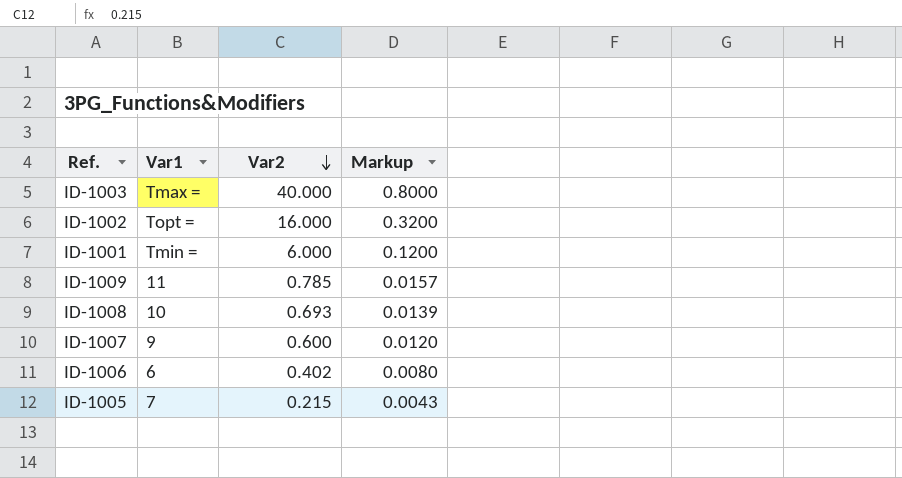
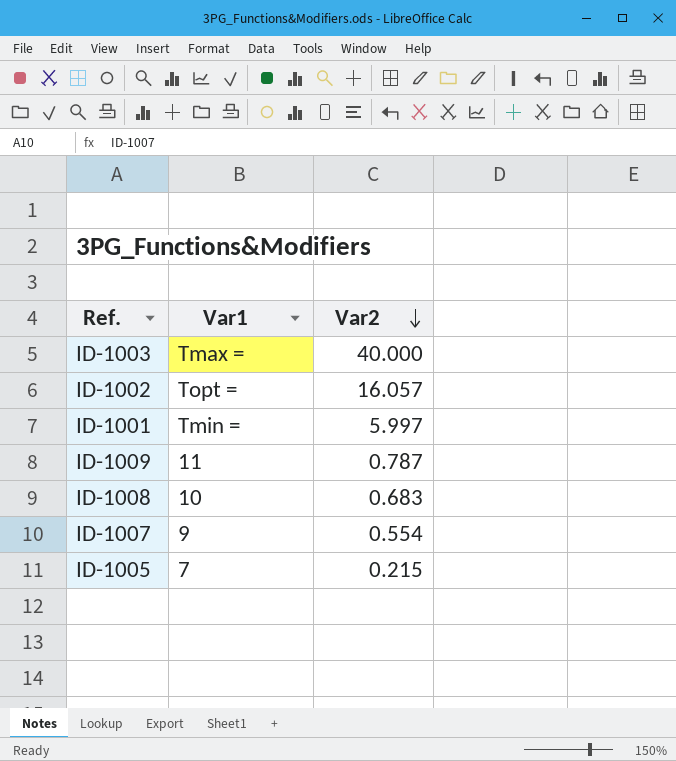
column Markup | formula: [Var2] * 0.02 -> none
row ID-1006: 6 | 0.402 | 0.0080 -> none
ID-1002 | Var2: 16.000 -> 16.057
ID-1001 | Var2: 6.000 -> 5.997
ID-1009 | Var2: 0.785 -> 0.787
ID-1008 | Var2: 0.693 -> 0.683
ID-1007 | Var2: 0.600 -> 0.554

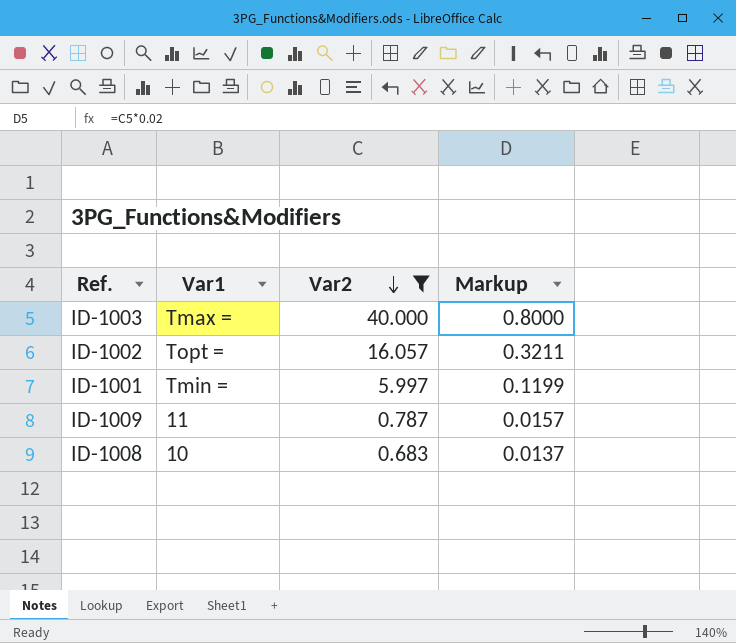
filter: none -> Var2 >= 0.683
column Markup | formula: none -> [Var2] * 0.02

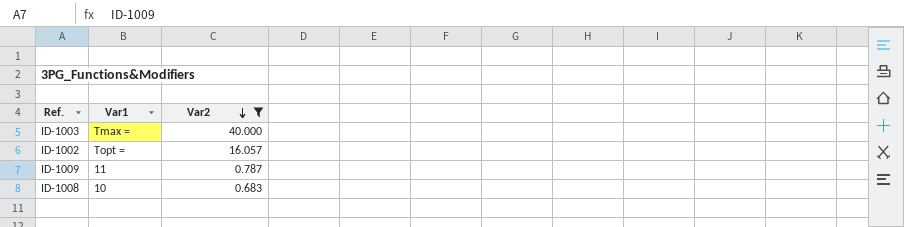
column Markup | formula: [Var2] * 0.02 -> none
row ID-1001: Tmin = | 5.997 | 0.1199 -> none

